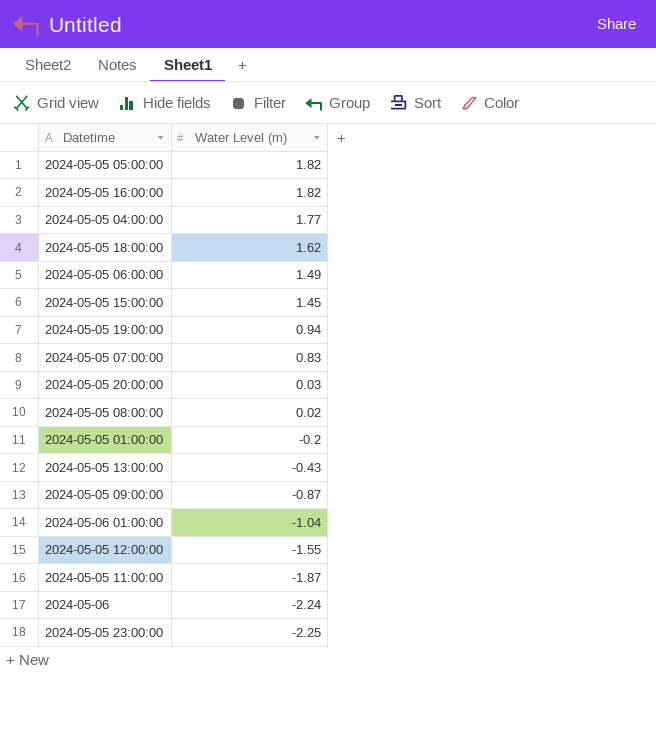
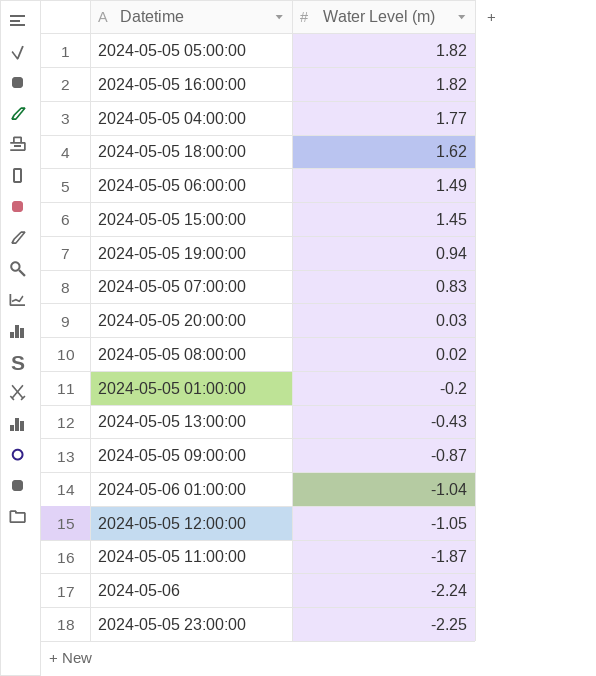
2024-05-05 12:00:00 | Water Level (m): -1.55 -> -1.05

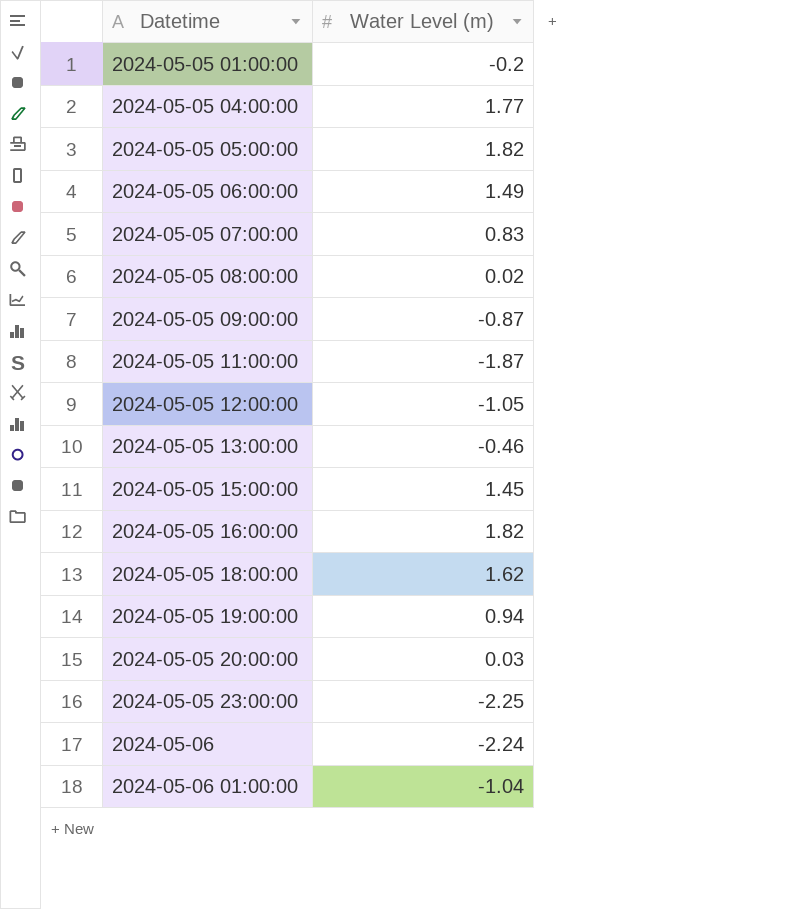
row order: Water Level (m) descending -> Datetime ascending
2024-05-05 13:00:00 | Water Level (m): -0.43 -> -0.46

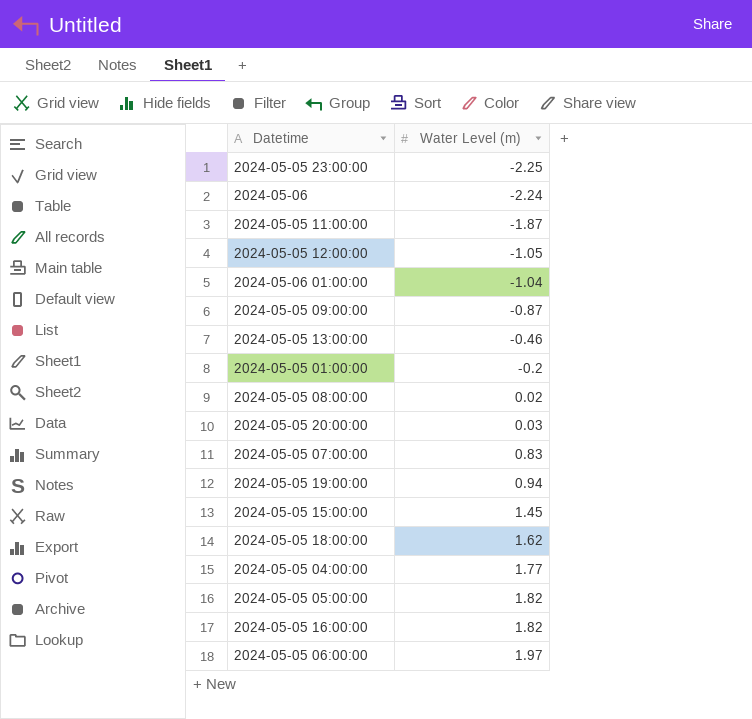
row order: Datetime ascending -> Water Level (m) ascending
2024-05-05 06:00:00 | Water Level (m): 1.49 -> 1.97

